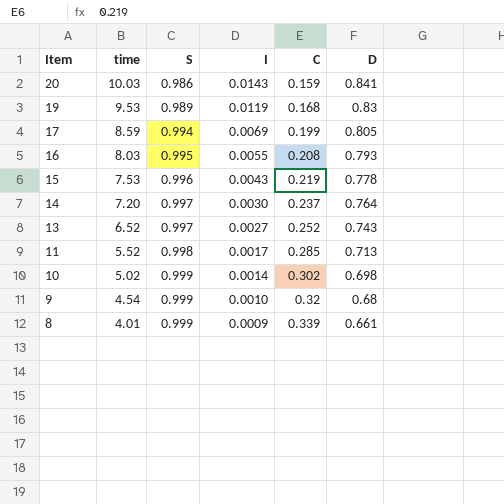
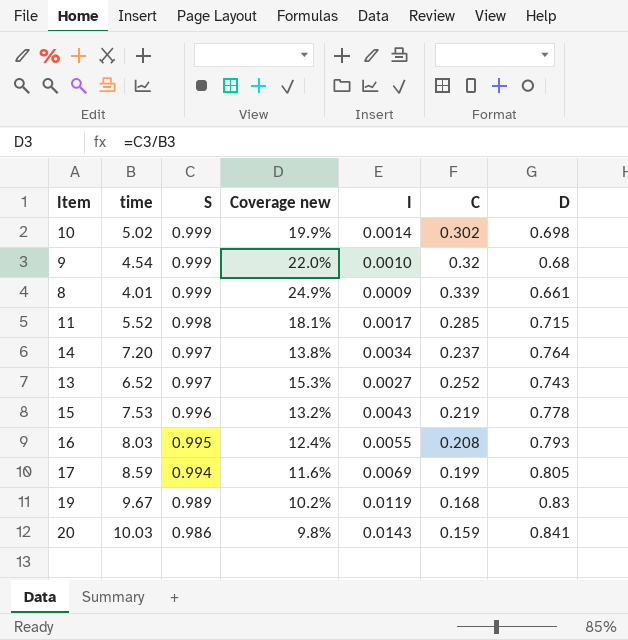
row order: Item descending -> S descending
column Coverage new | formula: none -> [S] / [time]
11 | D: 0.713 -> 0.715
14 | I: 0.0030 -> 0.0034
19 | time: 9.53 -> 9.67

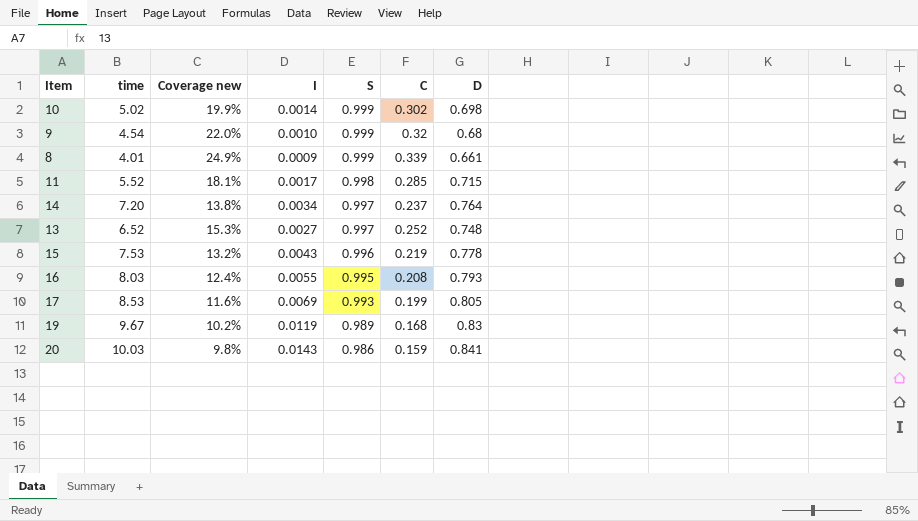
column S | position: 3 -> 5
13 | D: 0.743 -> 0.748
17 | time: 8.59 -> 8.53
17 | S: 0.994 -> 0.993

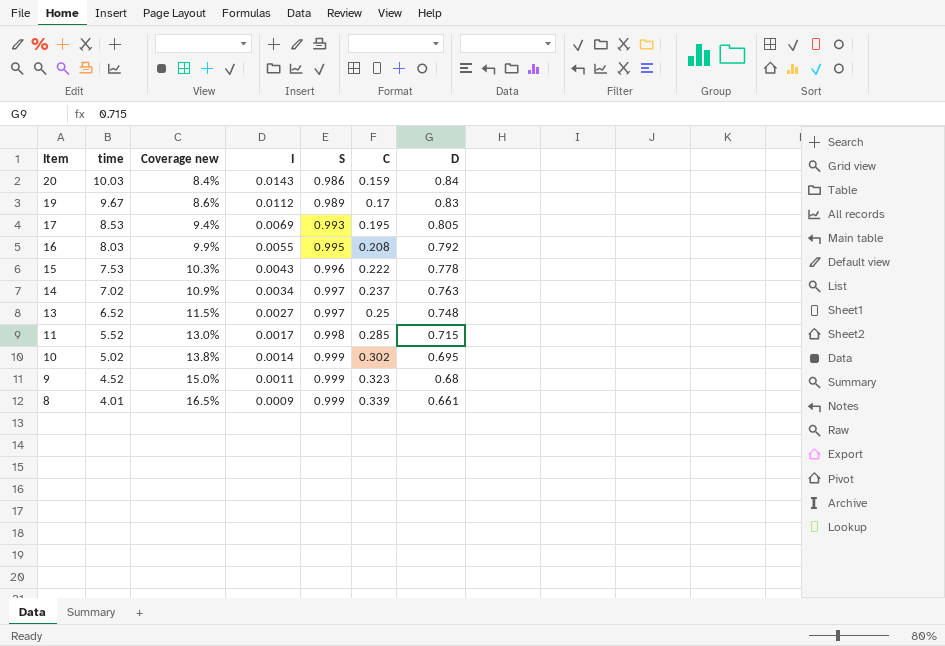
row order: S descending -> Item descending
column Coverage new | formula: [S] / [time] -> [D] / [time]
20 | D: 0.841 -> 0.84
19 | I: 0.0119 -> 0.0112
19 | C: 0.168 -> 0.17
17 | C: 0.199 -> 0.195
16 | D: 0.793 -> 0.792
15 | C: 0.219 -> 0.222
14 | time: 7.20 -> 7.02
14 | D: 0.764 -> 0.763
13 | C: 0.252 -> 0.25
10 | D: 0.698 -> 0.695
9 | time: 4.54 -> 4.52
9 | I: 0.0010 -> 0.0011
9 | C: 0.32 -> 0.323

